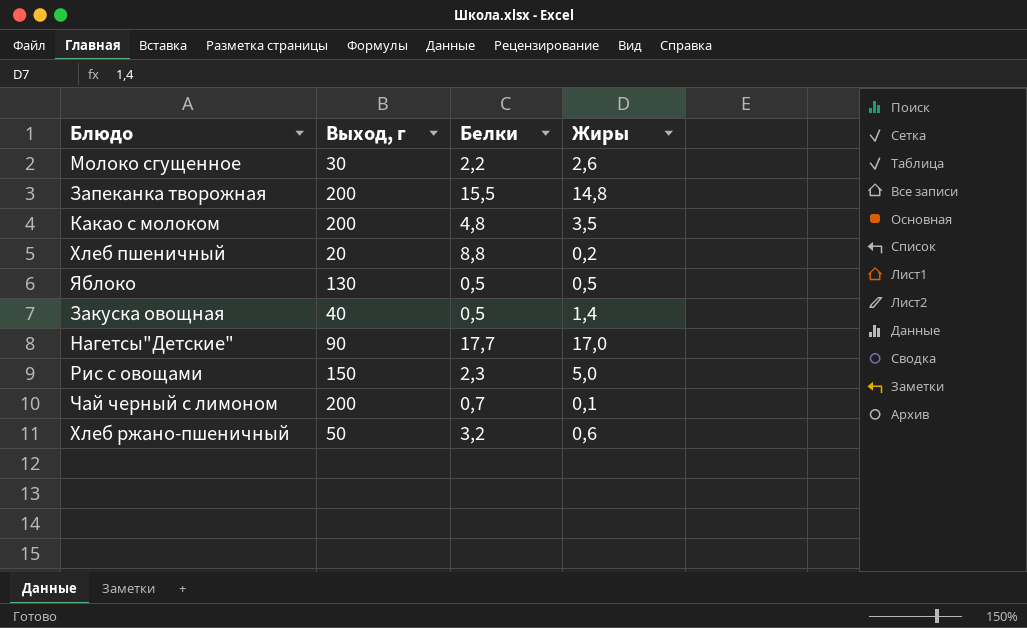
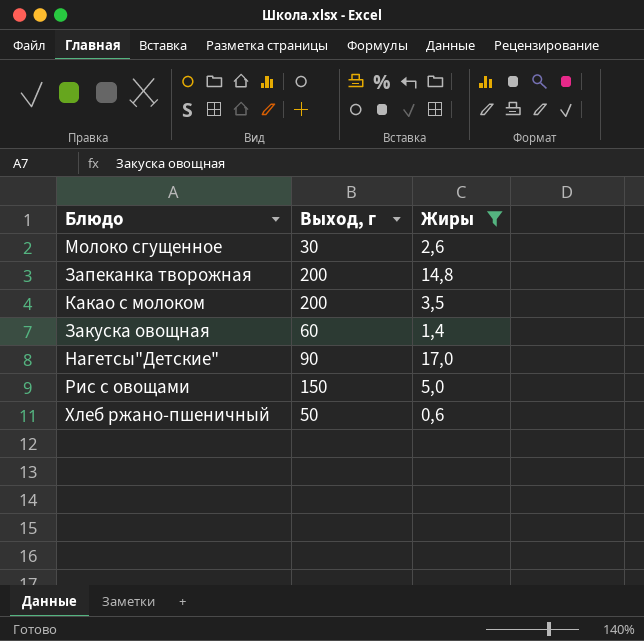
filter: none -> Жиры >= 0,6
column Белки | position: 3 -> none
Закуска овощная | Выход, г: 40 -> 60

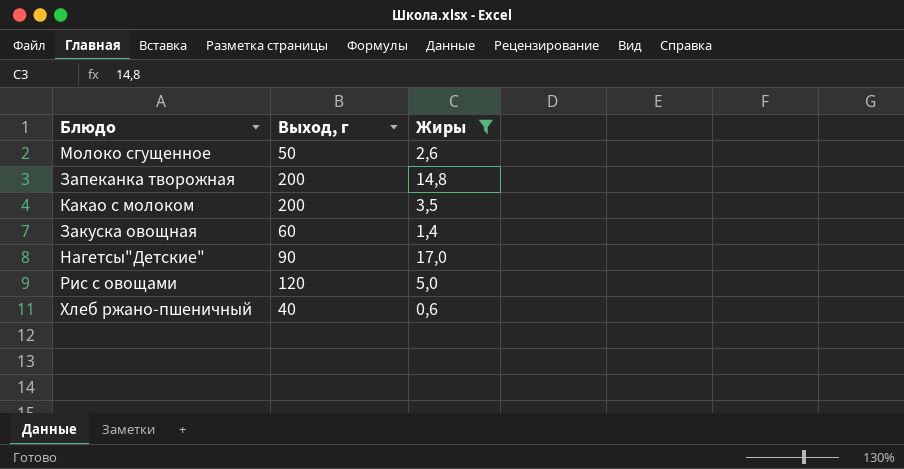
Молоко сгущенное | Выход, г: 30 -> 50
Рис с овощами | Выход, г: 150 -> 120
Хлеб ржано-пшеничный | Выход, г: 50 -> 40

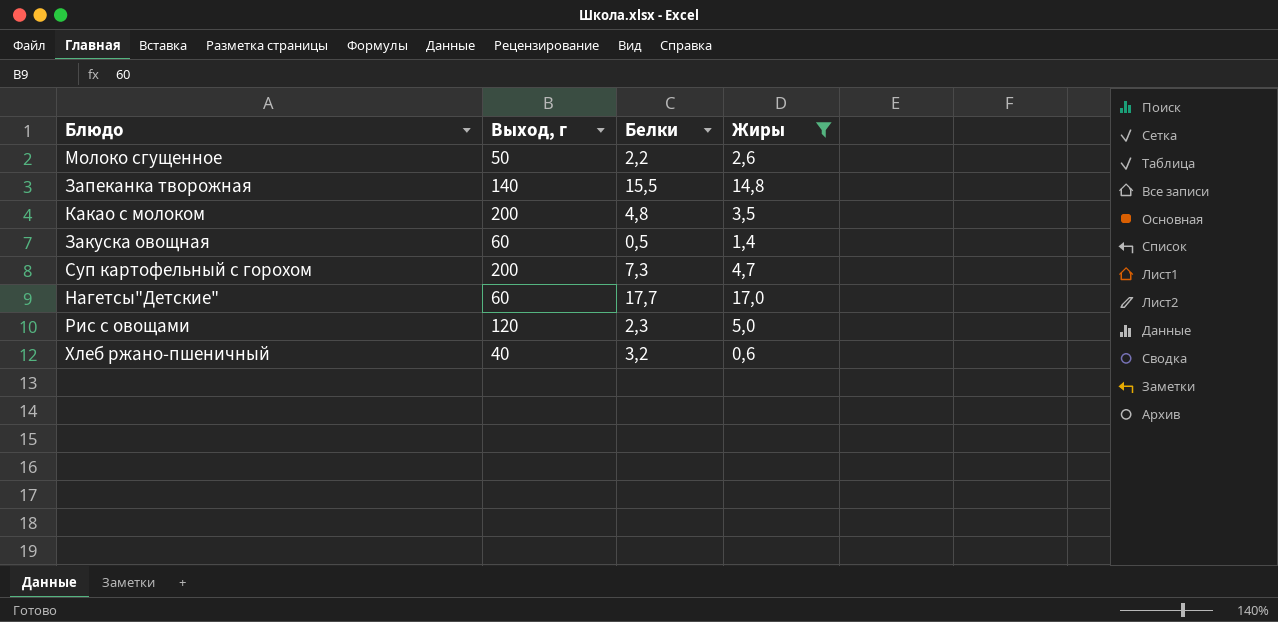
column Белки | position: none -> 3
Запеканка творожная | Выход, г: 200 -> 140
row Суп картофельный с горохом: none -> 200 | 7,3 | 4,7
Нагетсы"Детские" | Выход, г: 90 -> 60

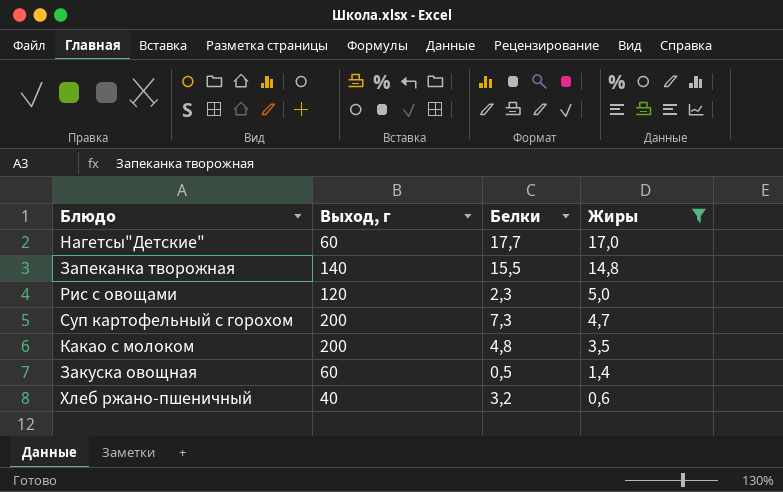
row order: none -> Жиры descending
row Молоко сгущенное: 50 | 2,2 | 2,6 -> none

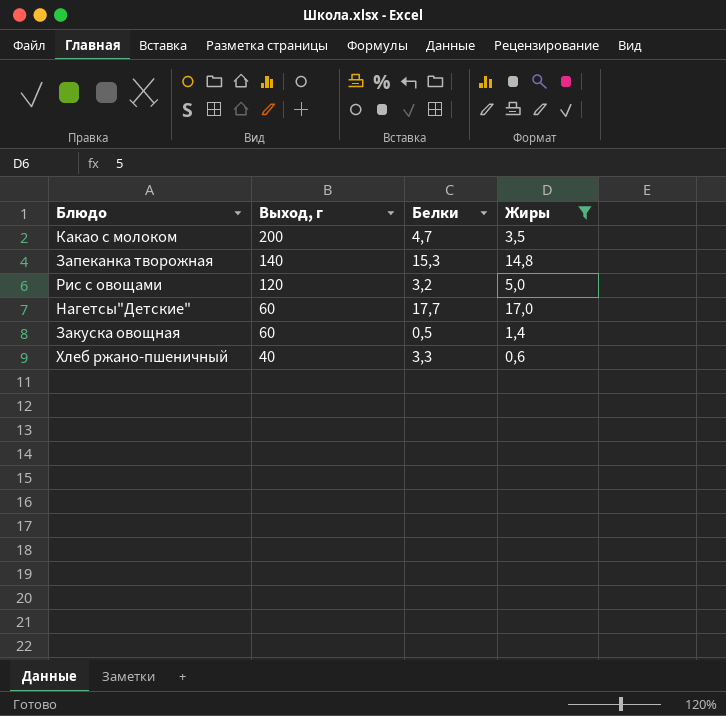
row order: Жиры descending -> Выход, г descending
row Суп картофельный с горохом: 200 | 7,3 | 4,7 -> none
Какао с молоком | Белки: 4,8 -> 4,7
Запеканка творожная | Белки: 15,5 -> 15,3
Рис с овощами | Белки: 2,3 -> 3,2
Хлеб ржано-пшеничный | Белки: 3,2 -> 3,3

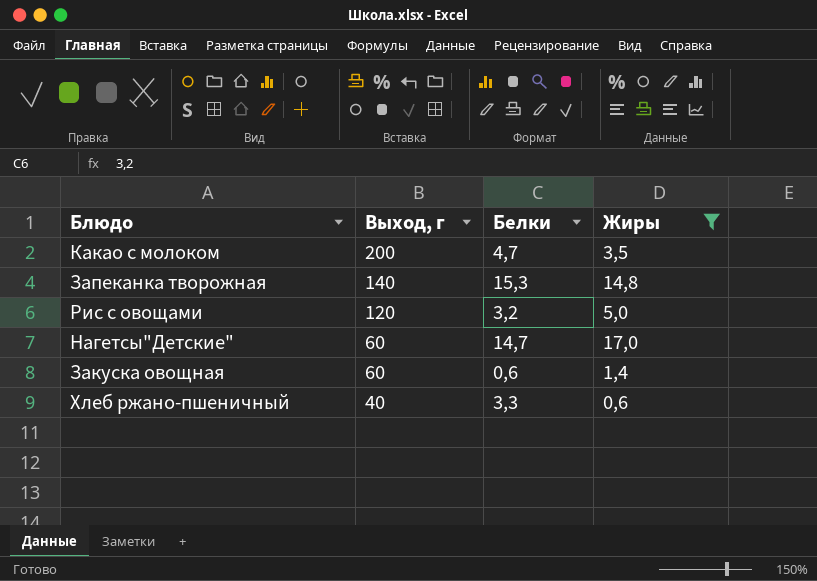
Нагетсы"Детские" | Белки: 17,7 -> 14,7
Закуска овощная | Белки: 0,5 -> 0,6

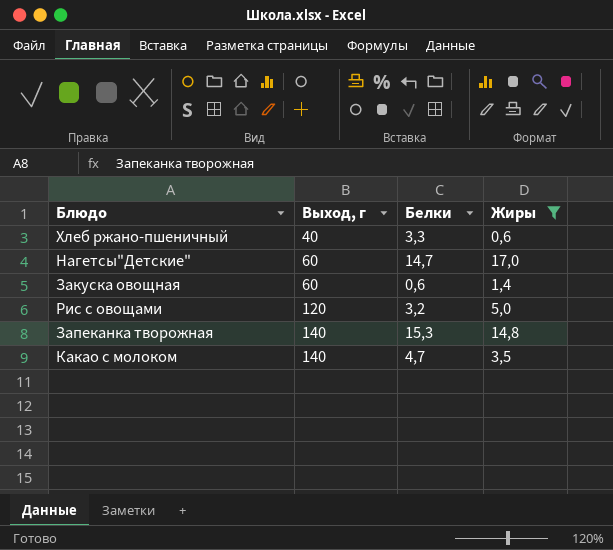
row order: Выход, г descending -> Выход, г ascending
Какао с молоком | Выход, г: 200 -> 140

